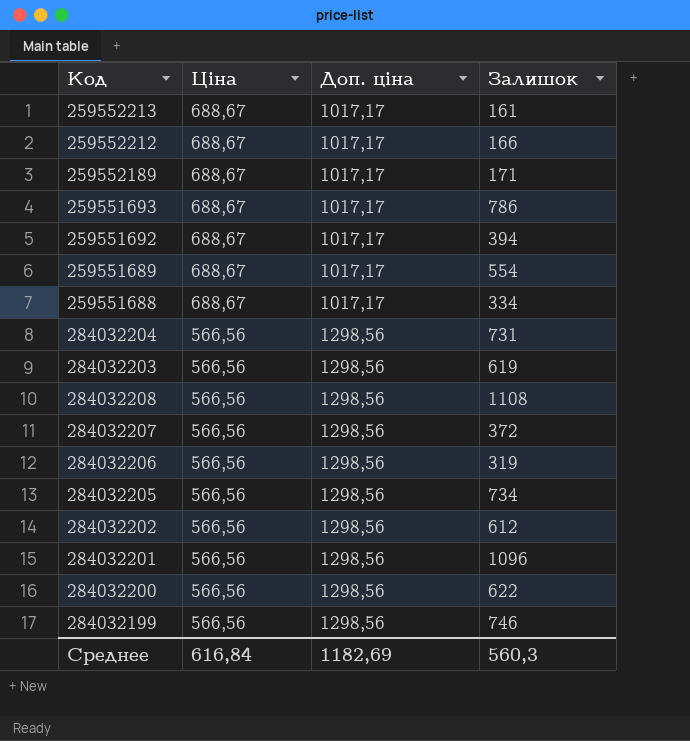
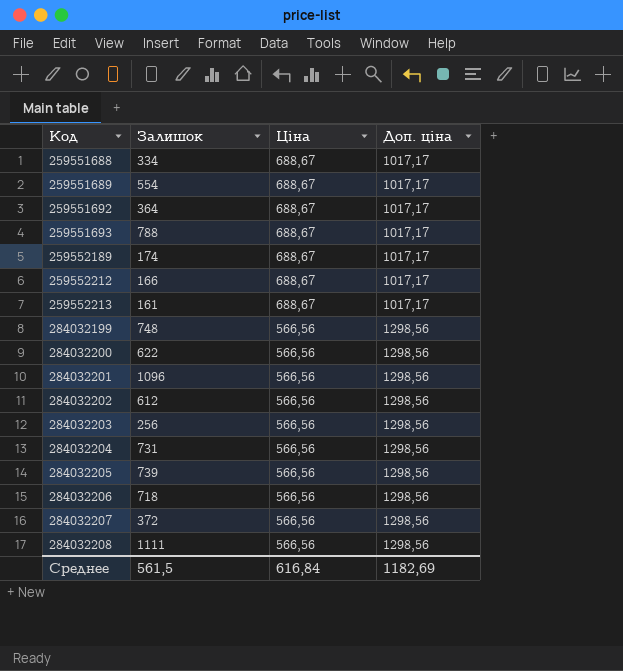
row order: Ціна descending -> Код ascending
column Залишок | position: 4 -> 2
259551692 | Залишок: 394 -> 364
259551693 | Залишок: 786 -> 788
259552189 | Залишок: 171 -> 174
284032199 | Залишок: 746 -> 748
284032203 | Залишок: 619 -> 256
284032205 | Залишок: 734 -> 739
284032206 | Залишок: 319 -> 718
284032208 | Залишок: 1108 -> 1111
Среднее | Залишок: 560,3 -> 561,5

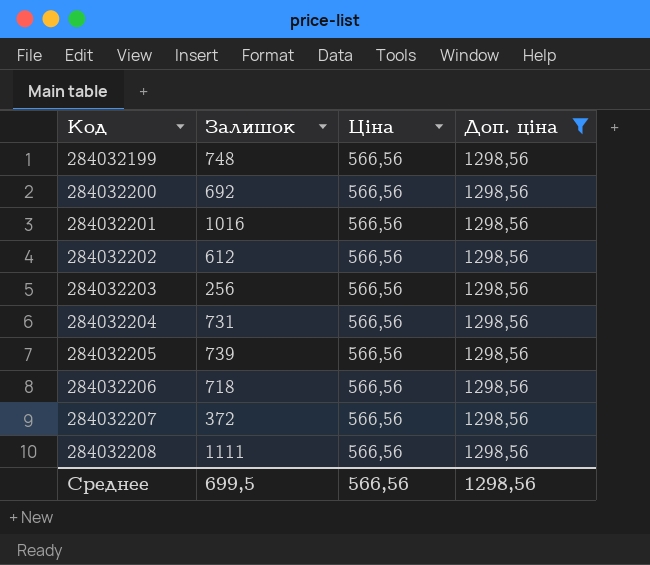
filter: none -> Доп. ціна = 1298,56
284032200 | Залишок: 622 -> 692
284032201 | Залишок: 1096 -> 1016
Среднее | Залишок: 561,5 -> 699,5
Среднее | Ціна: 616,84 -> 566,56
Среднее | Доп. ціна: 1182,69 -> 1298,56

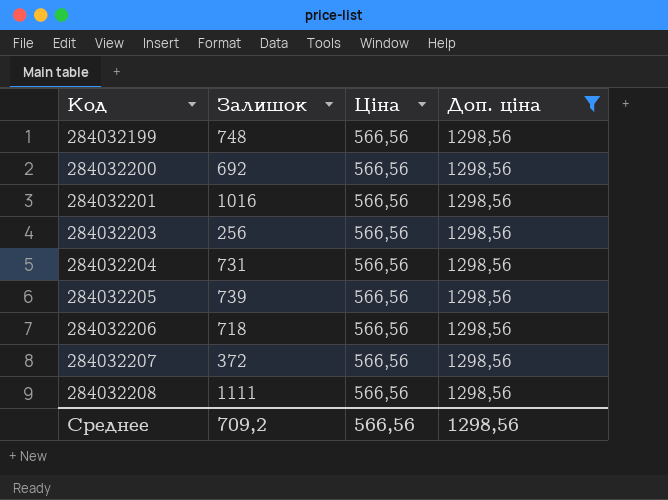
row 284032202: 612 | 566,56 | 1298,56 -> none
Среднее | Залишок: 699,5 -> 709,2

